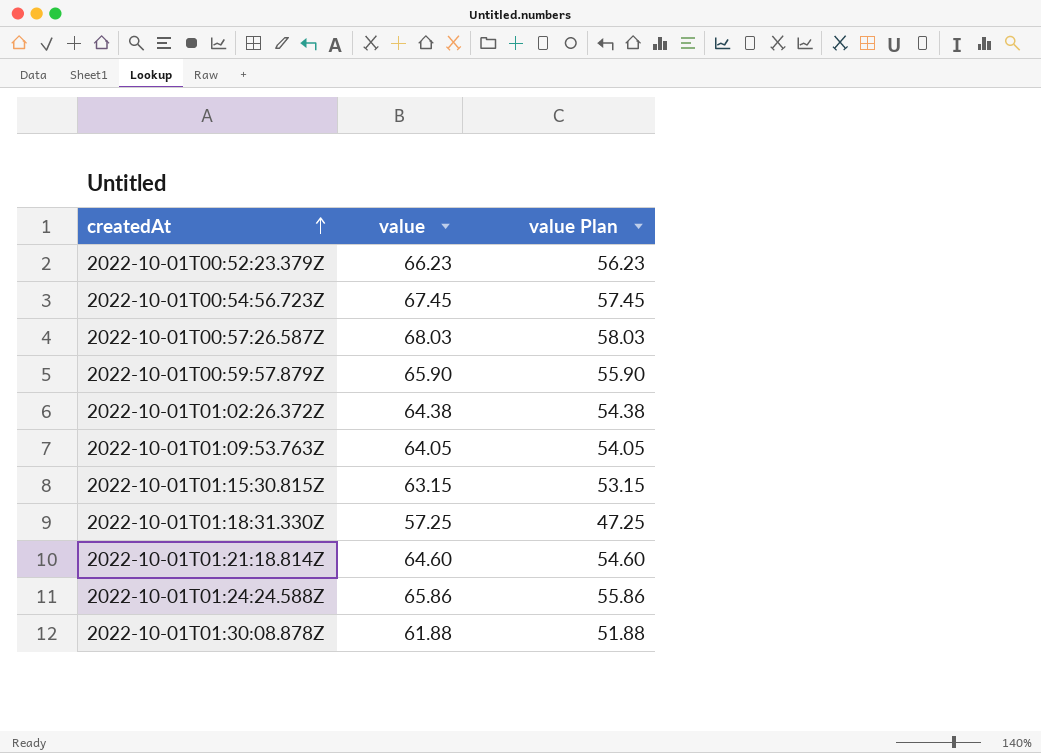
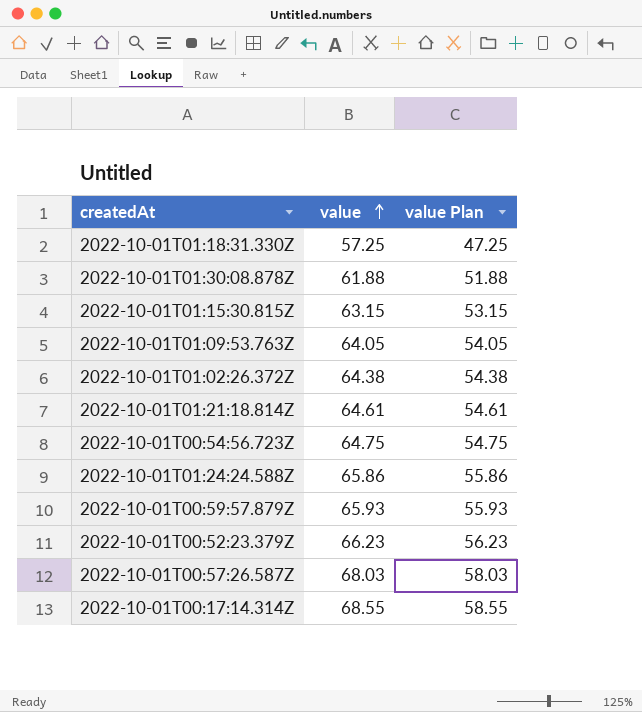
row order: createdAt ascending -> value ascending
2022-10-01T01:21:18.814Z | value: 64.60 -> 64.61
2022-10-01T01:21:18.814Z | value Plan: 54.60 -> 54.61
2022-10-01T00:54:56.723Z | value: 67.45 -> 64.75
2022-10-01T00:54:56.723Z | value Plan: 57.45 -> 54.75
2022-10-01T00:59:57.879Z | value: 65.90 -> 65.93
2022-10-01T00:59:57.879Z | value Plan: 55.90 -> 55.93
row 2022-10-01T00:17:14.314Z: none -> 68.55 | 58.55

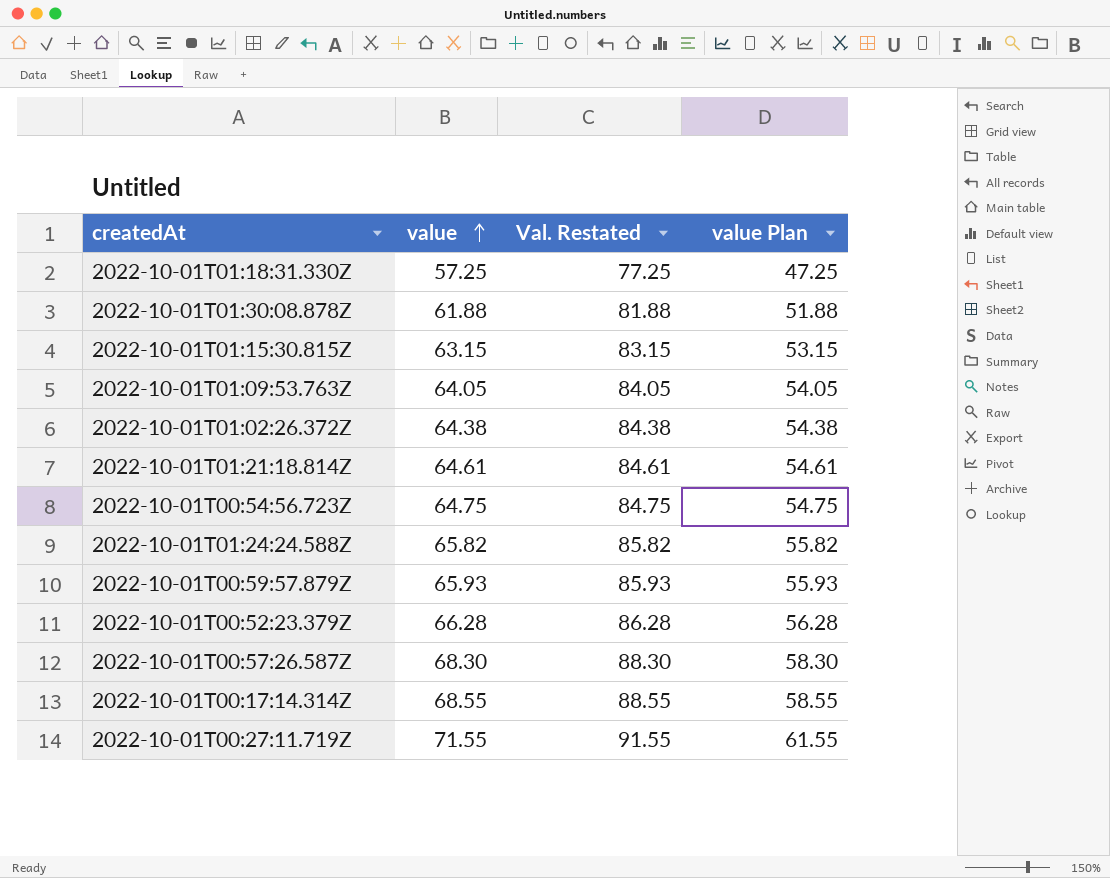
column Val. Restated | formula: none -> [value] + 20
2022-10-01T01:24:24.588Z | value: 65.86 -> 65.82
2022-10-01T01:24:24.588Z | value Plan: 55.86 -> 55.82
2022-10-01T00:52:23.379Z | value: 66.23 -> 66.28
2022-10-01T00:52:23.379Z | value Plan: 56.23 -> 56.28
2022-10-01T00:57:26.587Z | value: 68.03 -> 68.30
2022-10-01T00:57:26.587Z | value Plan: 58.03 -> 58.30
row 2022-10-01T00:27:11.719Z: none -> 71.55 | 91.55 | 61.55

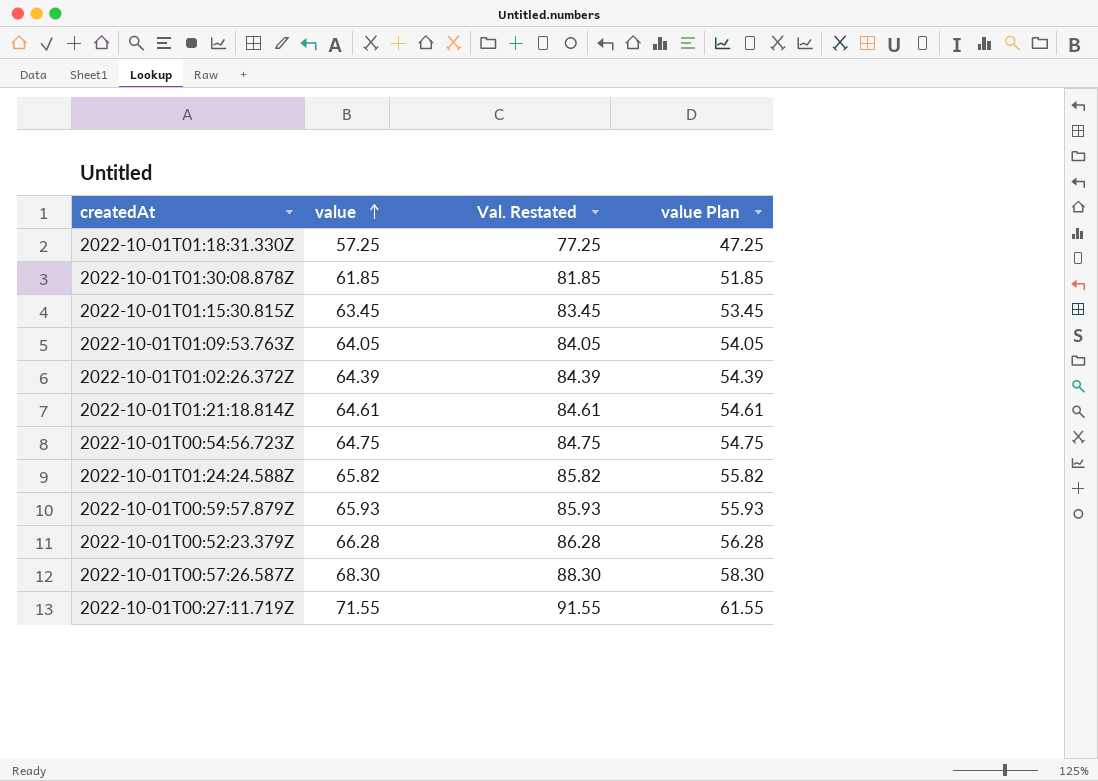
row 2022-10-01T00:17:14.314Z: 68.55 | 88.55 | 58.55 -> none
2022-10-01T01:30:08.878Z | value: 61.88 -> 61.85
2022-10-01T01:30:08.878Z | Val. Restated: 81.88 -> 81.85
2022-10-01T01:30:08.878Z | value Plan: 51.88 -> 51.85
2022-10-01T01:15:30.815Z | value: 63.15 -> 63.45
2022-10-01T01:15:30.815Z | Val. Restated: 83.15 -> 83.45
2022-10-01T01:15:30.815Z | value Plan: 53.15 -> 53.45
2022-10-01T01:02:26.372Z | value: 64.38 -> 64.39
2022-10-01T01:02:26.372Z | Val. Restated: 84.38 -> 84.39
2022-10-01T01:02:26.372Z | value Plan: 54.38 -> 54.39

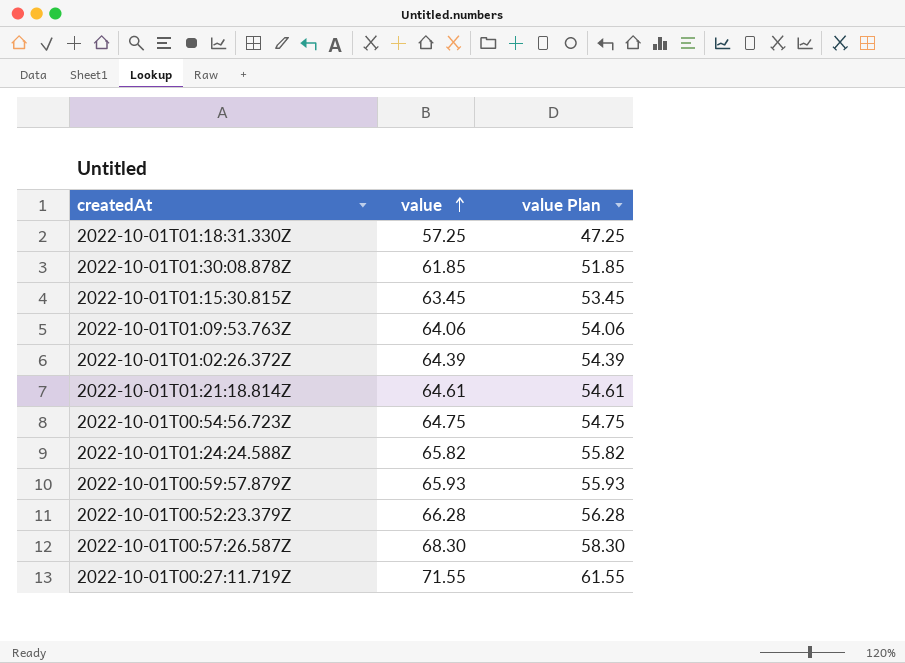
column Val. Restated | formula: [value] + 20 -> none
2022-10-01T01:09:53.763Z | value: 64.05 -> 64.06
2022-10-01T01:09:53.763Z | value Plan: 54.05 -> 54.06

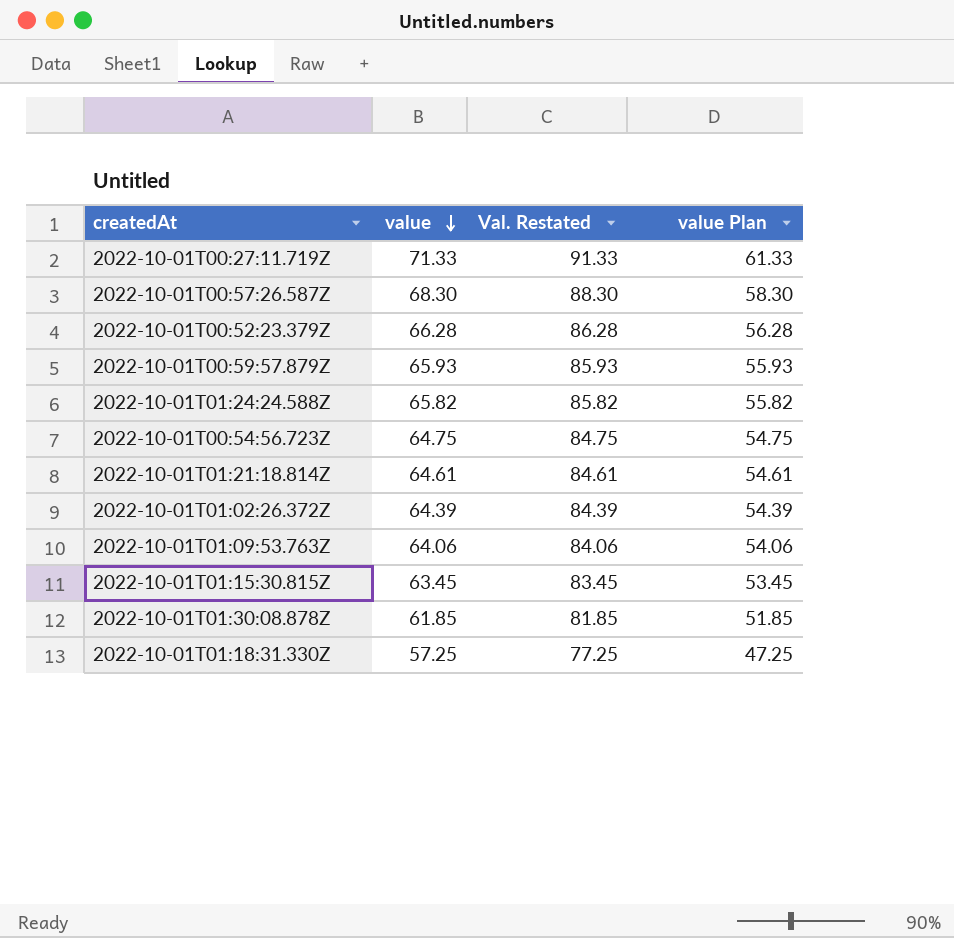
row order: value ascending -> value descending
column Val. Restated | formula: none -> [value] + 20
2022-10-01T00:27:11.719Z | value: 71.55 -> 71.33
2022-10-01T00:27:11.719Z | value Plan: 61.55 -> 61.33

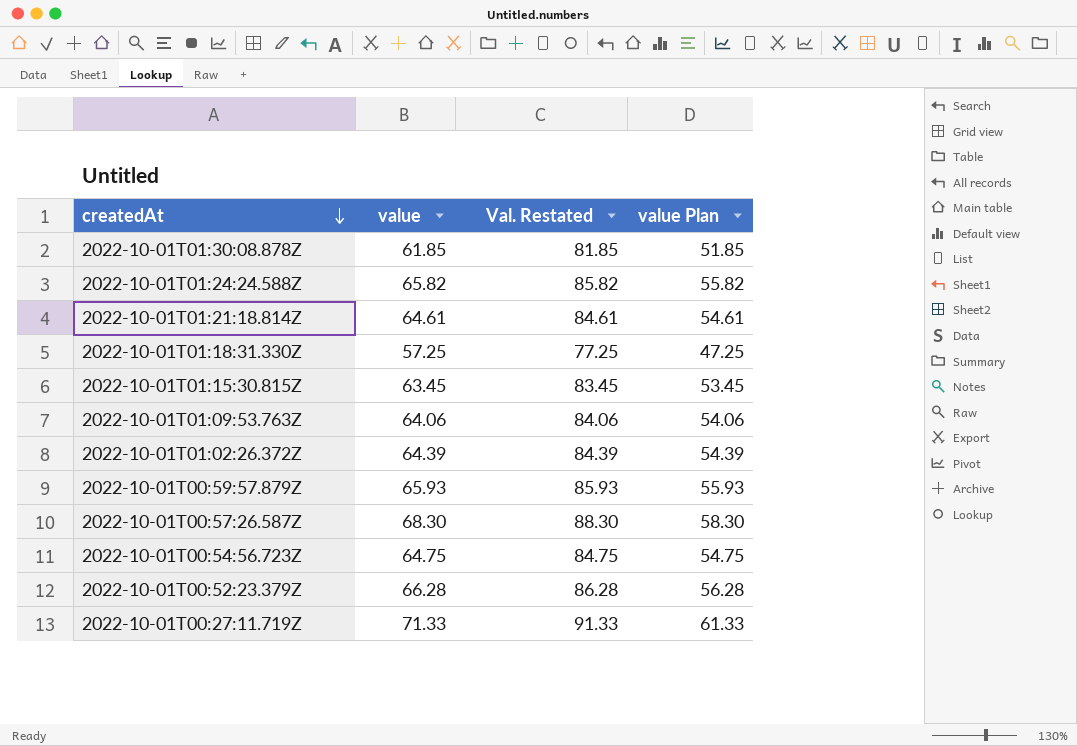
row order: value descending -> createdAt descending

